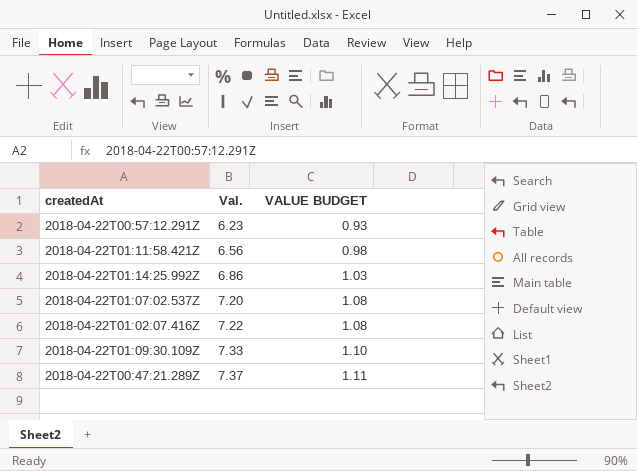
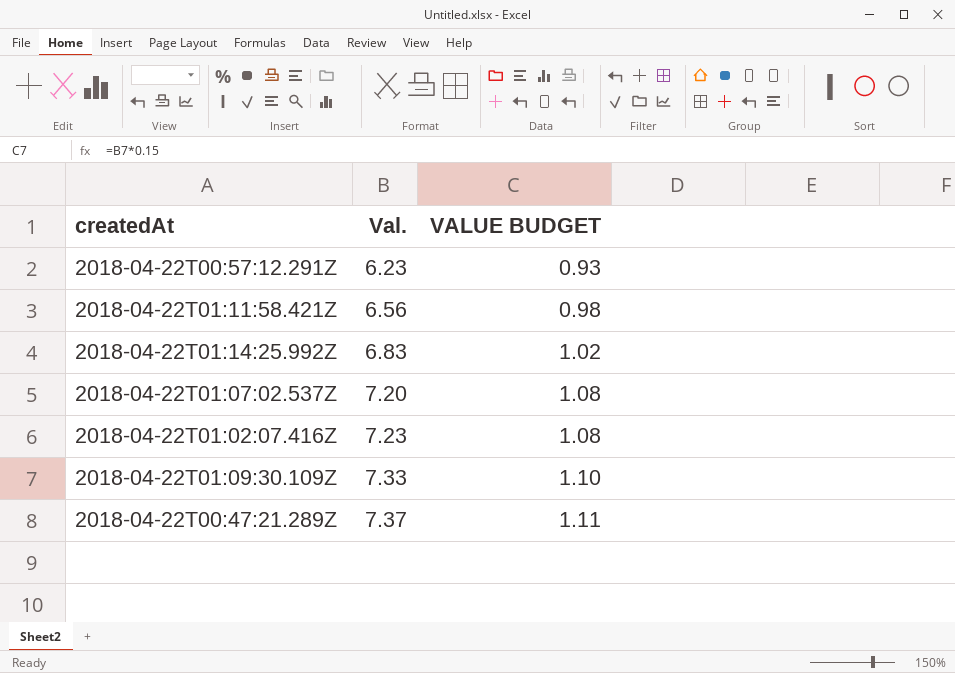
2018-04-22T01:14:25.992Z | Val.: 6.86 -> 6.83
2018-04-22T01:14:25.992Z | VALUE BUDGET: 1.03 -> 1.02
2018-04-22T01:02:07.416Z | Val.: 7.22 -> 7.23

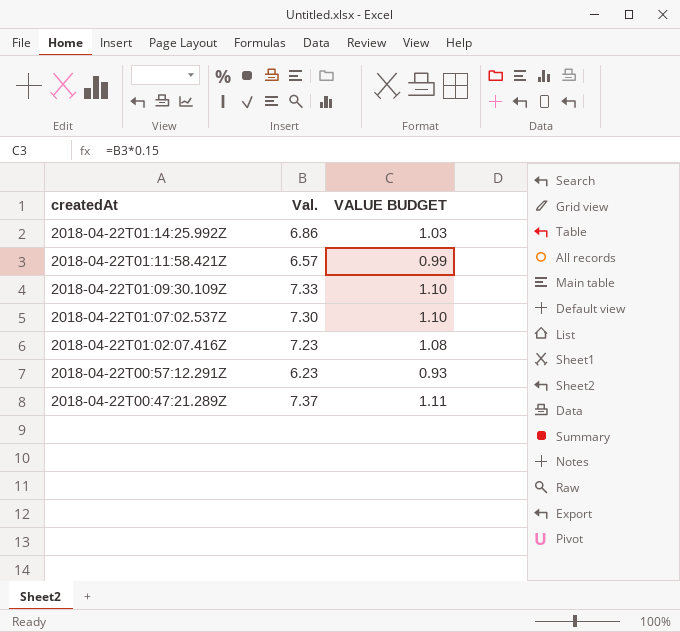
row order: Val. ascending -> createdAt descending
2018-04-22T01:14:25.992Z | Val.: 6.83 -> 6.86
2018-04-22T01:14:25.992Z | VALUE BUDGET: 1.02 -> 1.03
2018-04-22T01:11:58.421Z | Val.: 6.56 -> 6.57
2018-04-22T01:11:58.421Z | VALUE BUDGET: 0.98 -> 0.99
2018-04-22T01:07:02.537Z | Val.: 7.20 -> 7.30
2018-04-22T01:07:02.537Z | VALUE BUDGET: 1.08 -> 1.10

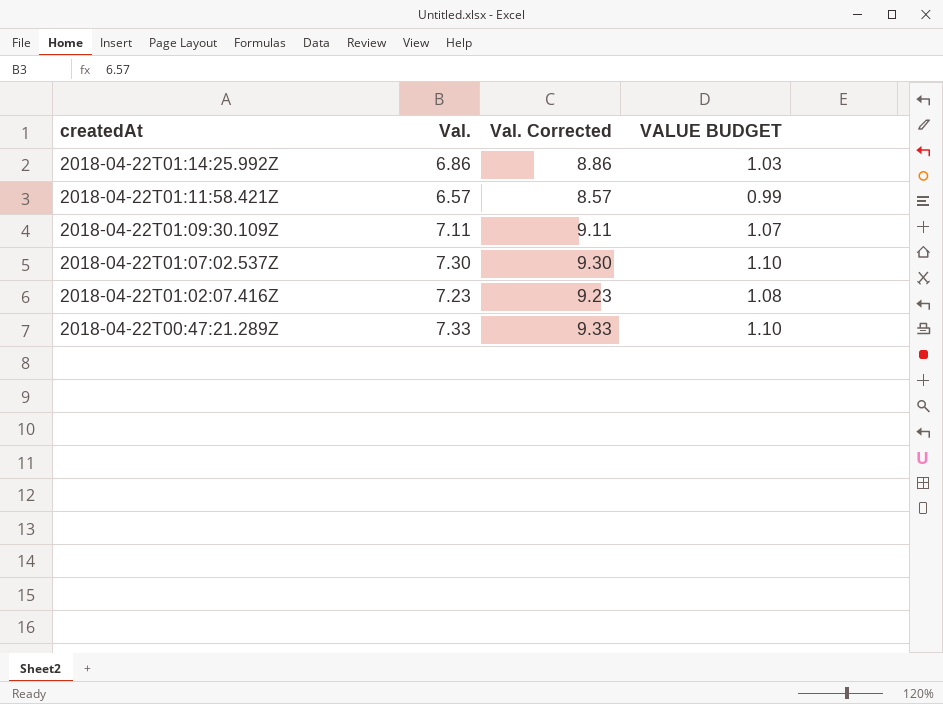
column Val. Corrected | formula: none -> [Val.] + 2
row 2018-04-22T00:57:12.291Z: 6.23 | 0.93 -> none
2018-04-22T01:09:30.109Z | Val.: 7.33 -> 7.11
2018-04-22T01:09:30.109Z | VALUE BUDGET: 1.10 -> 1.07
2018-04-22T00:47:21.289Z | Val.: 7.37 -> 7.33
2018-04-22T00:47:21.289Z | VALUE BUDGET: 1.11 -> 1.10

